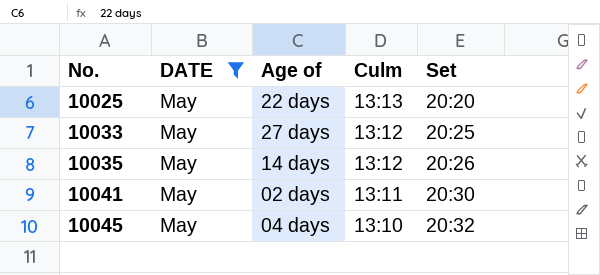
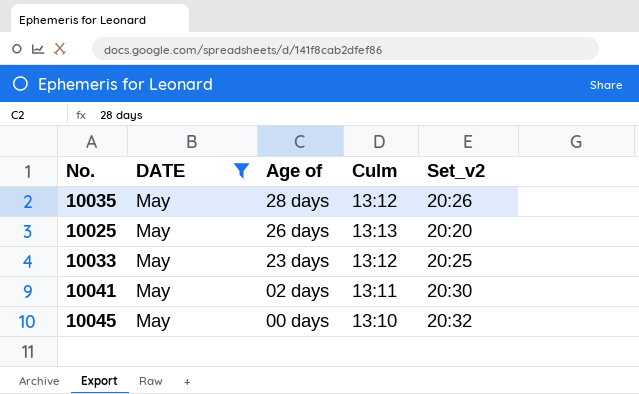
row order: No. ascending -> Age of descending
column name: Set -> Set_v2
10035 | Age of: 14 days -> 28 days
10025 | Age of: 22 days -> 26 days
10033 | Age of: 27 days -> 23 days
10045 | Age of: 04 days -> 00 days

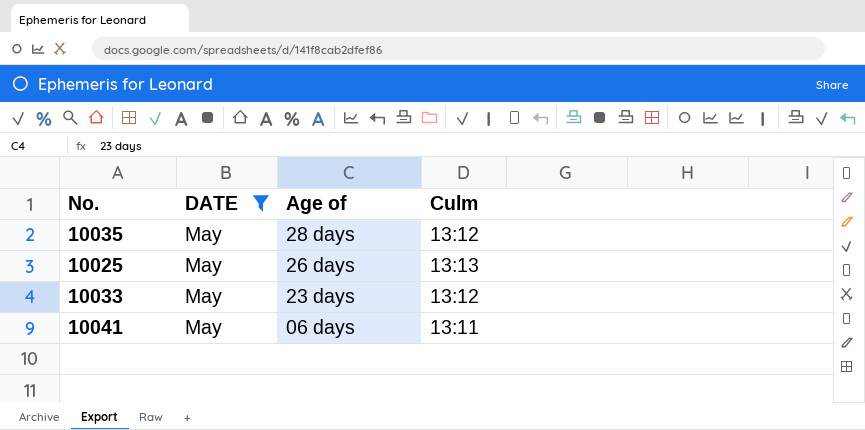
column Set_v2 | position: 5 -> none
row 10045: May | 00 days | 13:10 | 20:32 -> none
10041 | Age of: 02 days -> 06 days

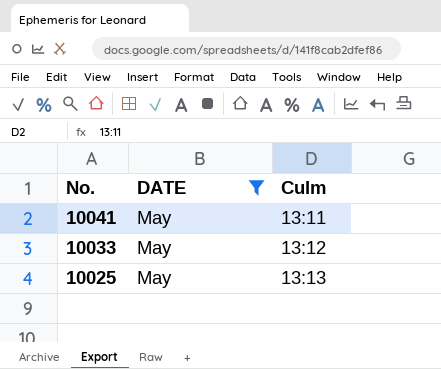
row order: Age of descending -> No. descending
column Age of | position: 3 -> none
row 10035: May | 28 days | 13:12 -> none

